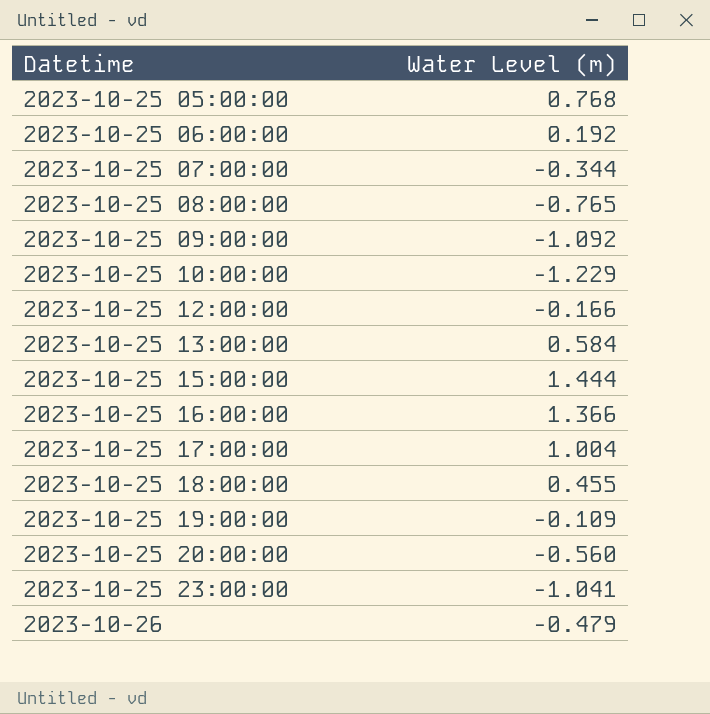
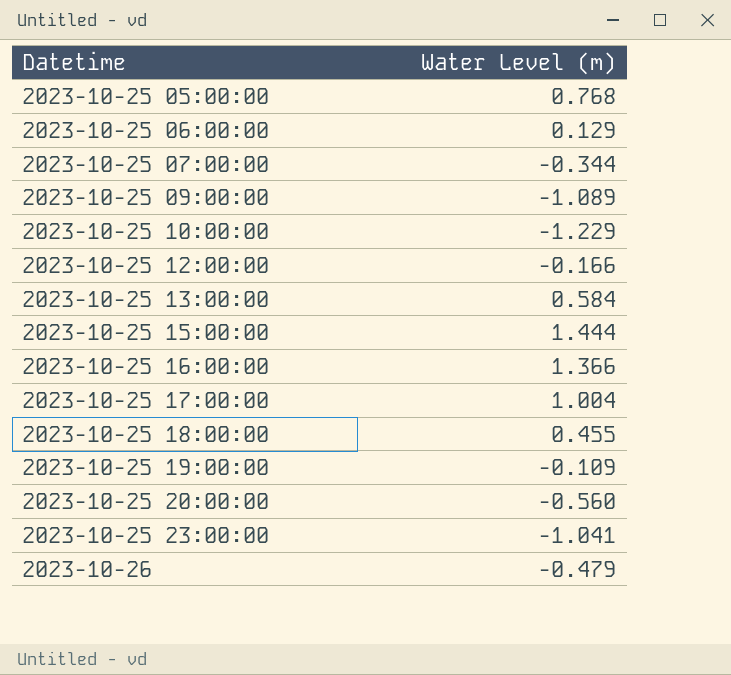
row 2023-10-25 08:00:00: -0.765 -> none
2023-10-25 06:00:00 | Water Level (m): 0.192 -> 0.129
2023-10-25 09:00:00 | Water Level (m): -1.092 -> -1.089

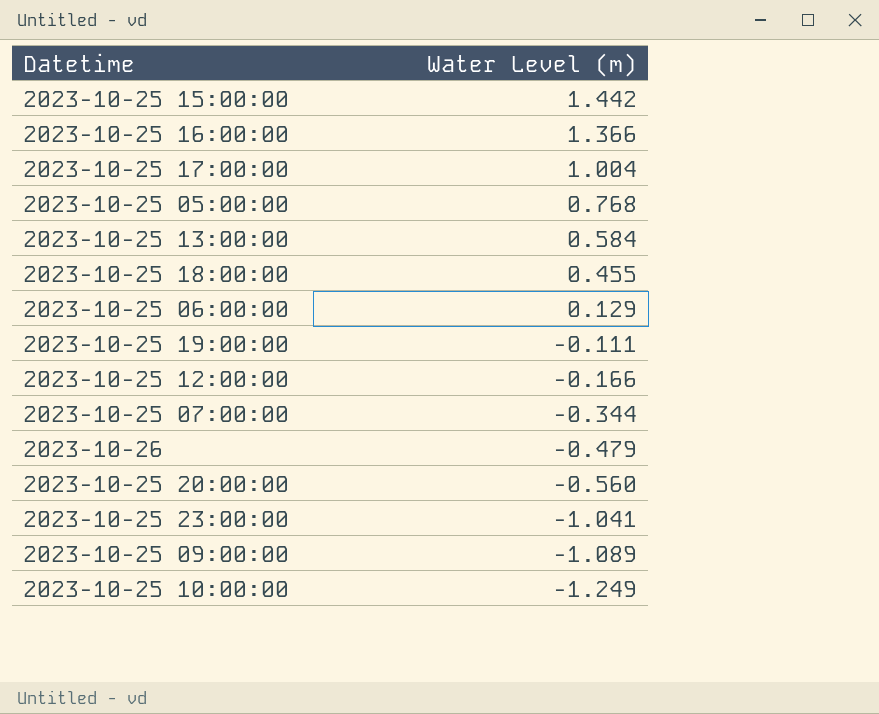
row order: Datetime ascending -> Water Level (m) descending
2023-10-25 15:00:00 | Water Level (m): 1.444 -> 1.442
2023-10-25 19:00:00 | Water Level (m): -0.109 -> -0.111
2023-10-25 10:00:00 | Water Level (m): -1.229 -> -1.249

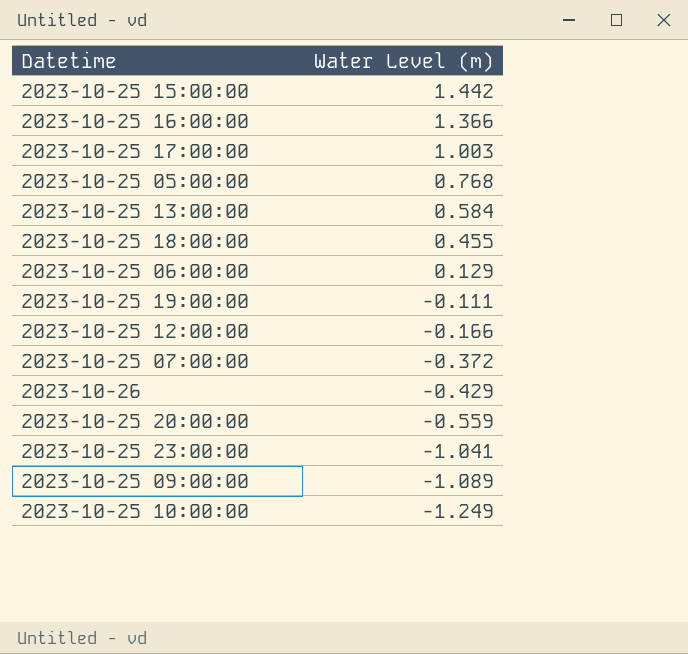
2023-10-25 17:00:00 | Water Level (m): 1.004 -> 1.003
2023-10-25 07:00:00 | Water Level (m): -0.344 -> -0.372
2023-10-26 | Water Level (m): -0.479 -> -0.429
2023-10-25 20:00:00 | Water Level (m): -0.560 -> -0.559

